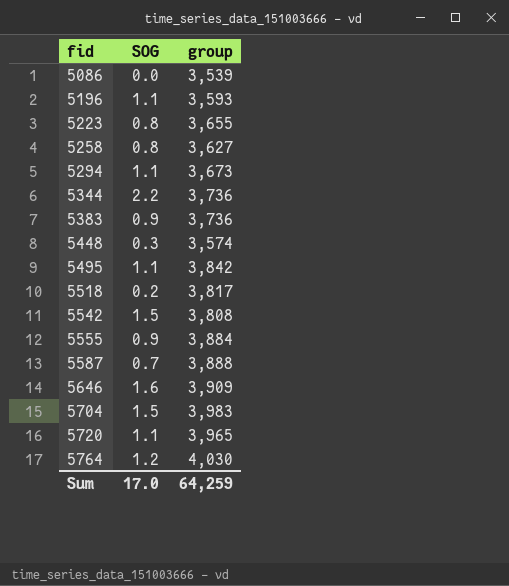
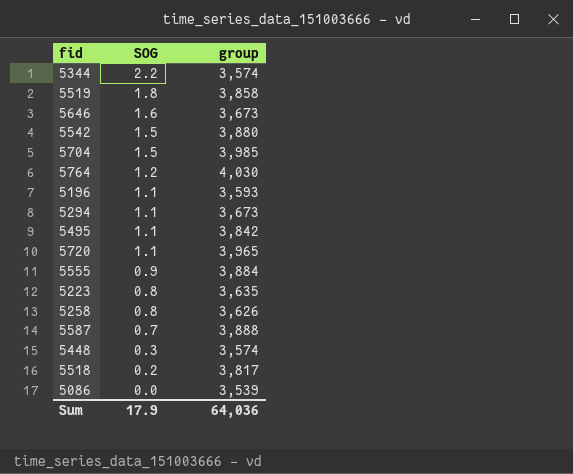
row order: fid ascending -> SOG descending
row 5383: 0.9 | 3,736 -> none
5344 | group: 3,736 -> 3,574
row 5519: none -> 1.8 | 3,858
5646 | group: 3,909 -> 3,673
5542 | group: 3,808 -> 3,880
5704 | group: 3,983 -> 3,985
5223 | group: 3,655 -> 3,635
5258 | group: 3,627 -> 3,626
Sum | SOG: 17.0 -> 17.9
Sum | group: 64,259 -> 64,036

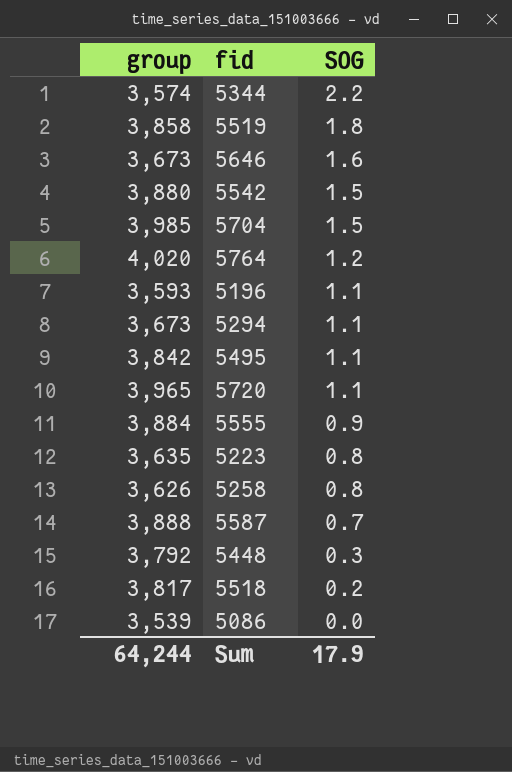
column group | position: 3 -> 1
5764 | group: 4,030 -> 4,020
5448 | group: 3,574 -> 3,792
Sum | group: 64,036 -> 64,244

